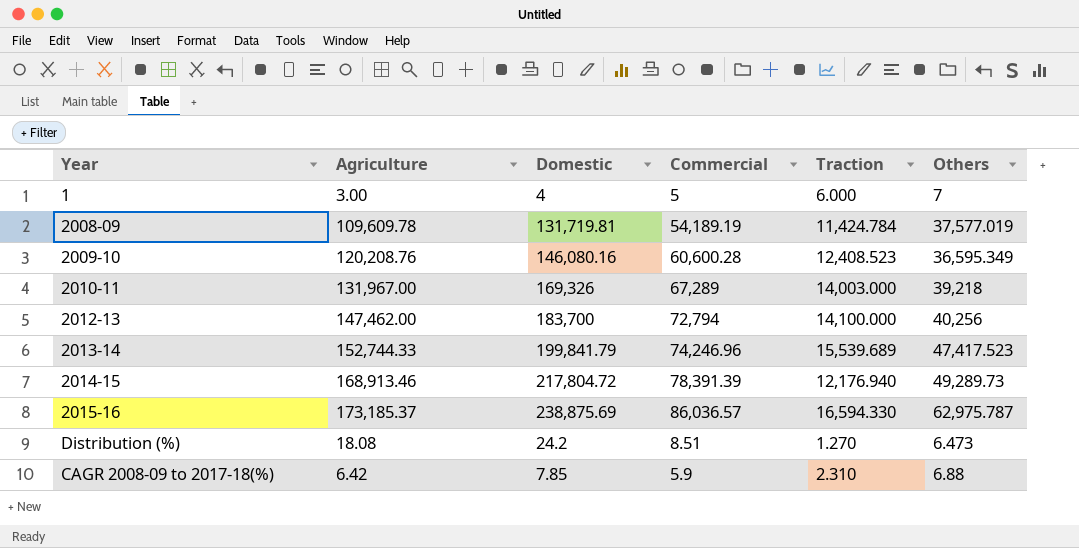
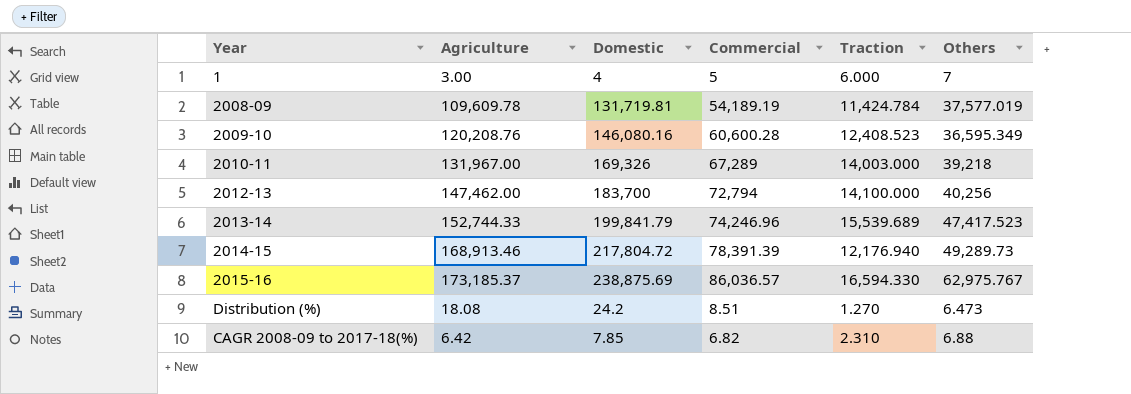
2015-16 | Others: 62,975.787 -> 62,975.767
CAGR 2008-09 to 2017-18(%) | Commercial: 5.9 -> 6.82

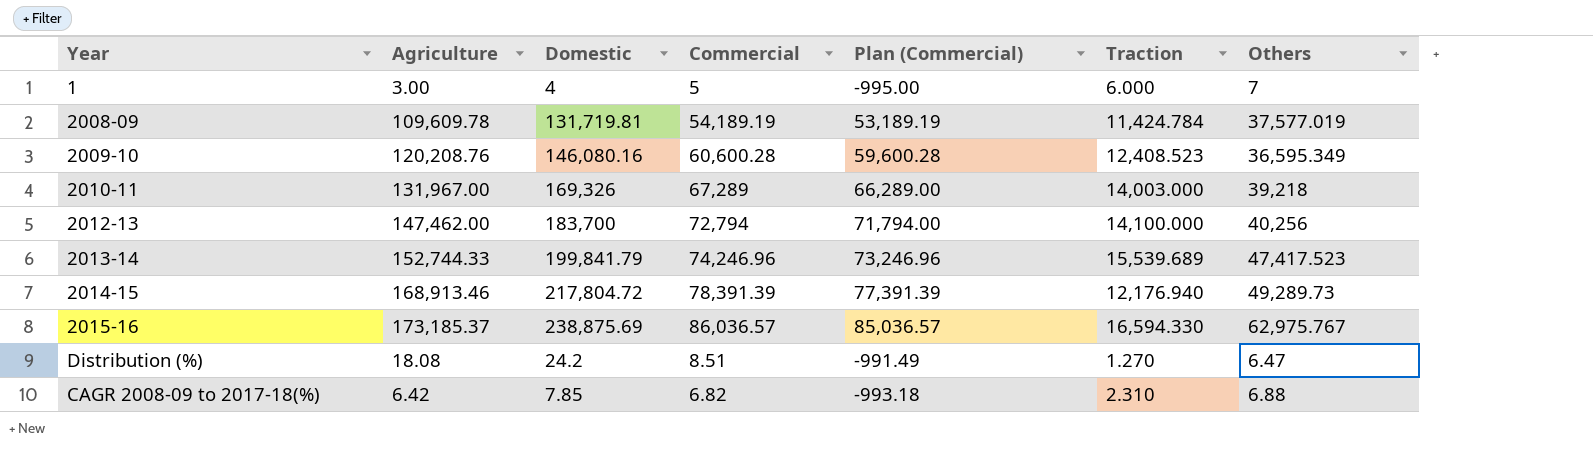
column Plan (Commercial) | formula: none -> [Commercial] - 1000
Distribution (%) | Others: 6.473 -> 6.47

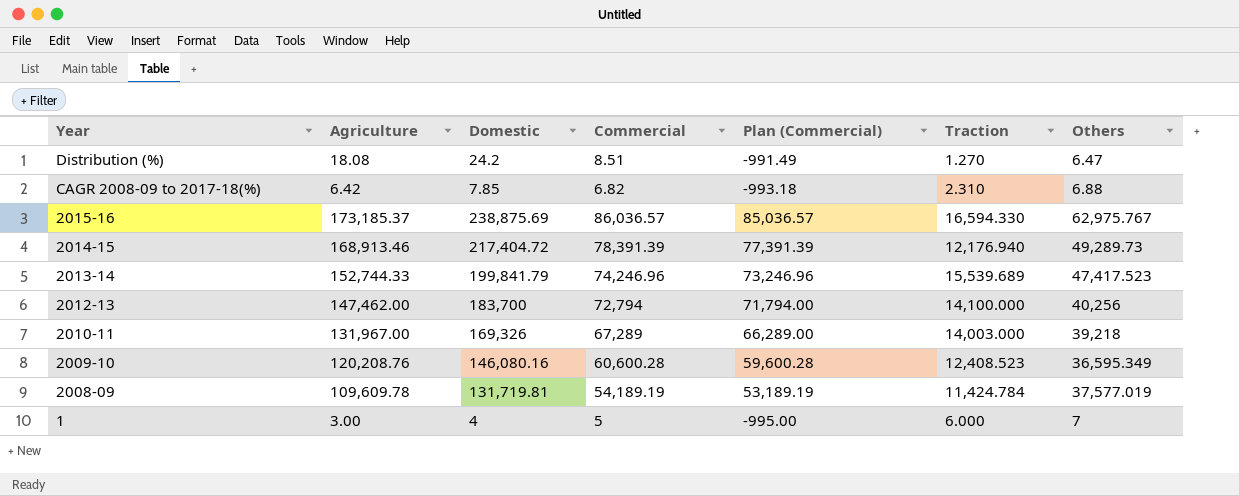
row order: none -> Year descending
2014-15 | Domestic: 217,804.72 -> 217,404.72

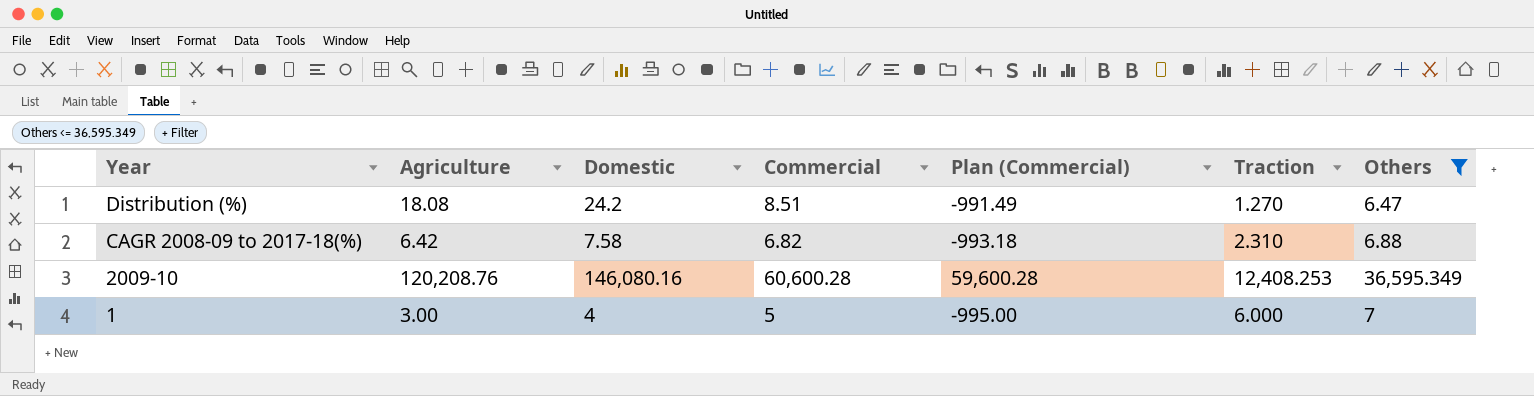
filter: none -> Others <= 36,595.349
CAGR 2008-09 to 2017-18(%) | Domestic: 7.85 -> 7.58
2009-10 | Traction: 12,408.523 -> 12,408.253

